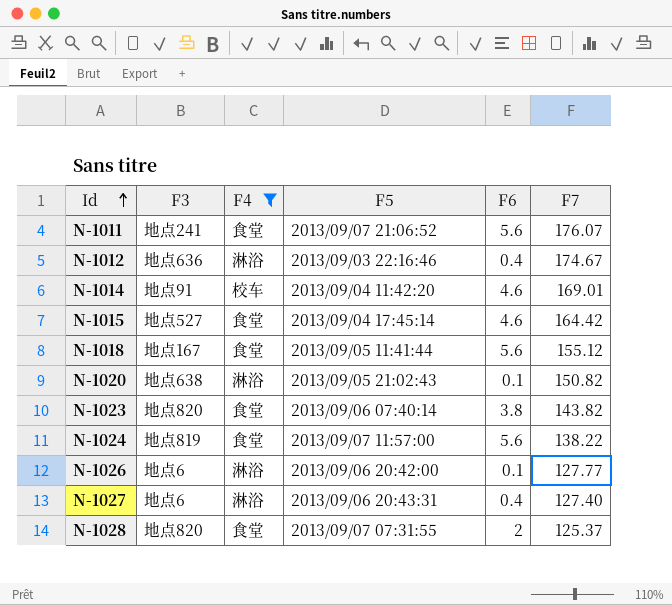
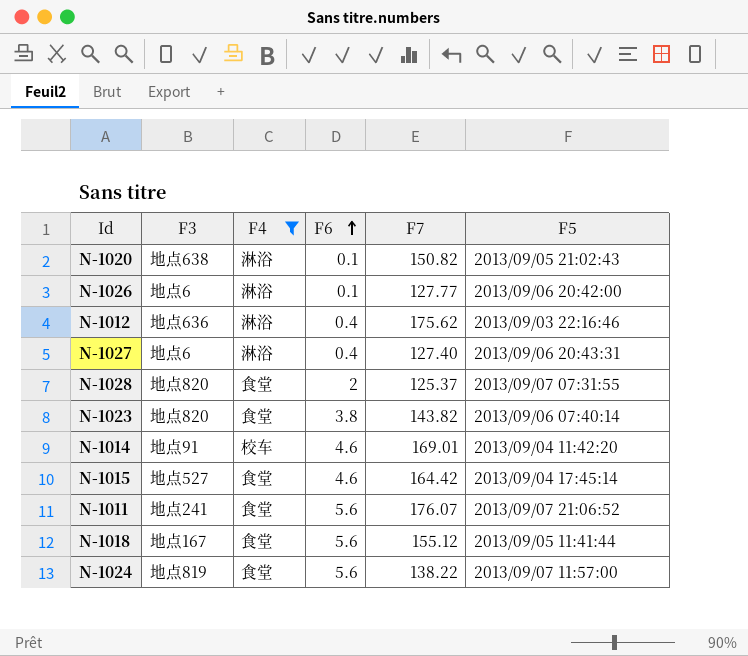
row order: Id ascending -> F6 ascending
column F5 | position: 4 -> 6
N-1012 | F7: 174.67 -> 175.62

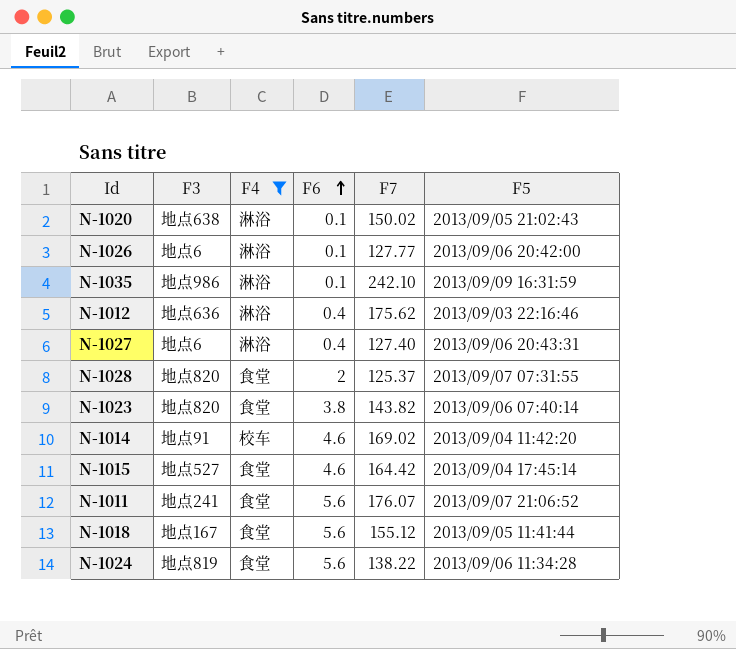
N-1020 | F7: 150.82 -> 150.02
row N-1035: none -> 地点986 | 淋浴 | 0.1 | 242.10 | 2013/09/09 16:31:59
N-1014 | F7: 169.01 -> 169.02
N-1024 | F5: 2013/09/07 11:57:00 -> 2013/09/06 11:34:28

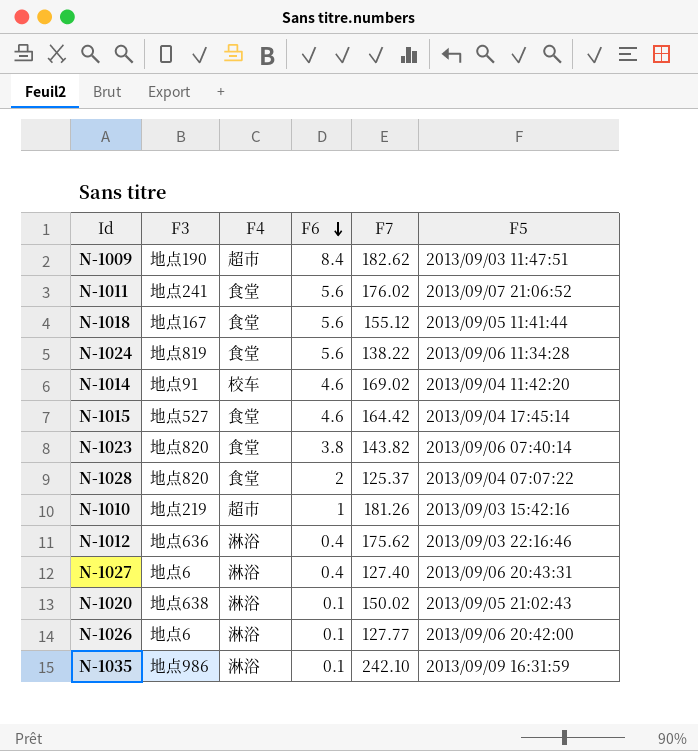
filter: F4 != 超市 -> none
row order: F6 ascending -> F6 descending
N-1011 | F7: 176.07 -> 176.02
N-1028 | F5: 2013/09/07 07:31:55 -> 2013/09/04 07:07:22

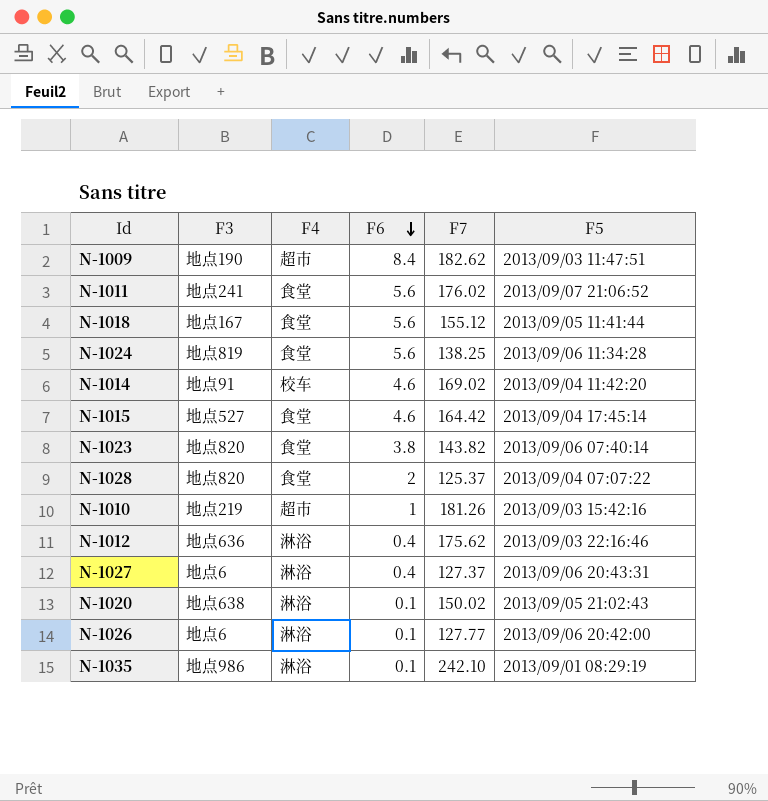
N-1024 | F7: 138.22 -> 138.25
N-1027 | F7: 127.40 -> 127.37
N-1035 | F5: 2013/09/09 16:31:59 -> 2013/09/01 08:29:19

